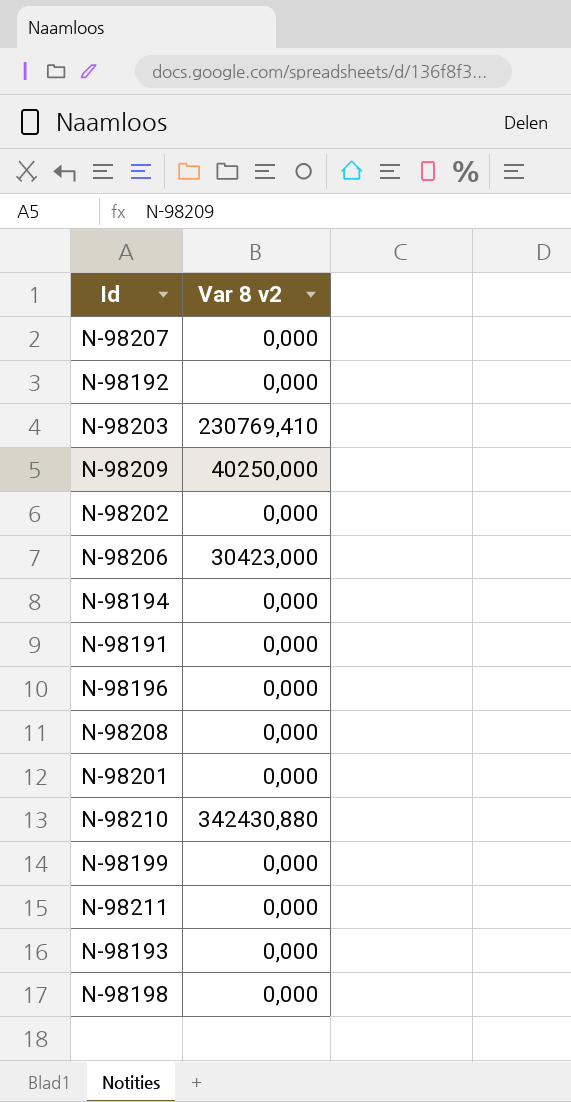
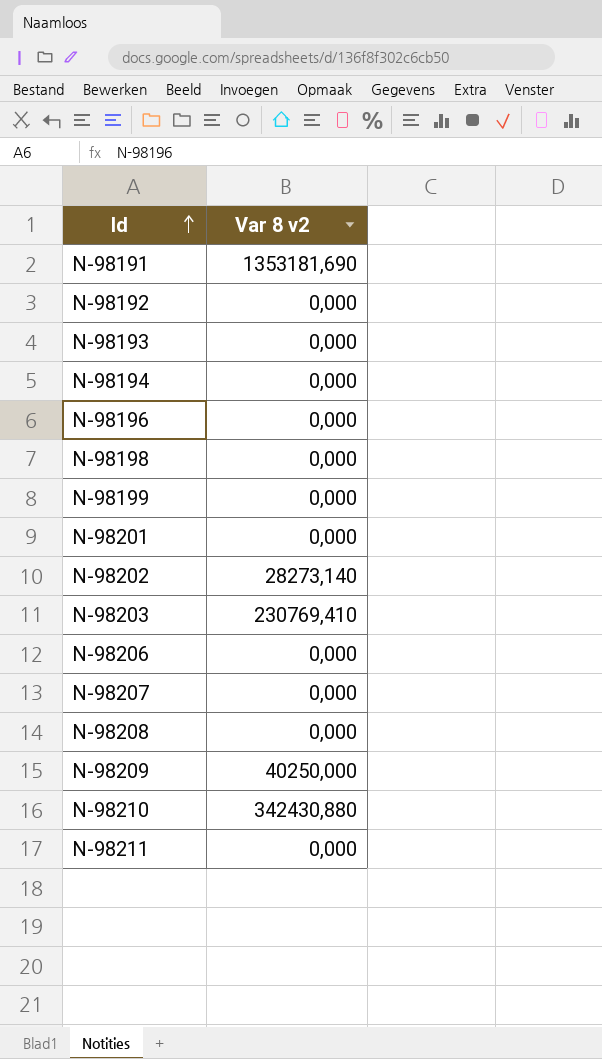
row order: none -> Id ascending
N-98191 | Var 8 v2: 0,000 -> 1353181,690
N-98202 | Var 8 v2: 0,000 -> 28273,140
N-98206 | Var 8 v2: 30423,000 -> 0,000

